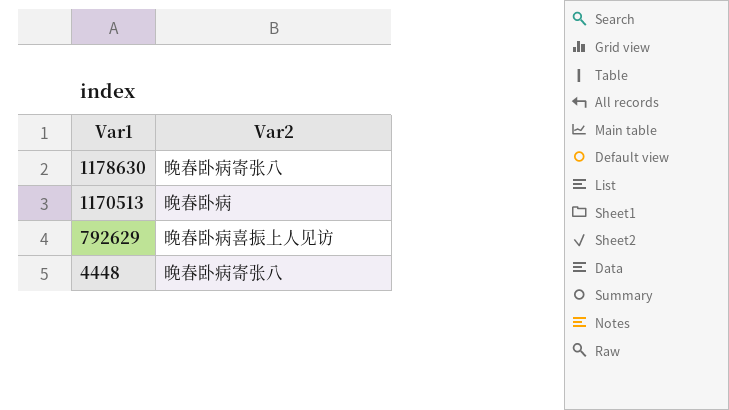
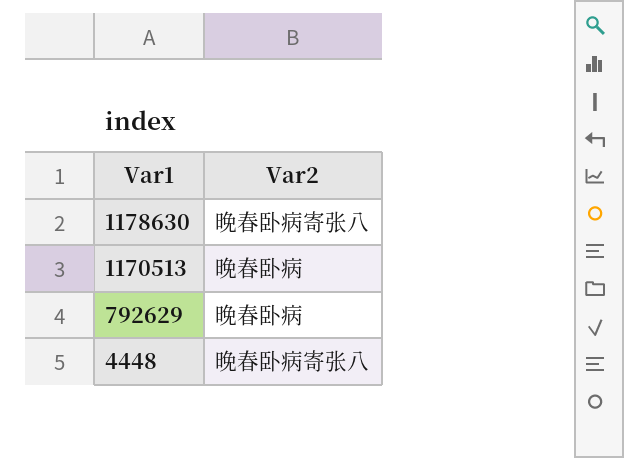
792629 | Var2: 晚春卧病喜振上人见访 -> 晚春卧病

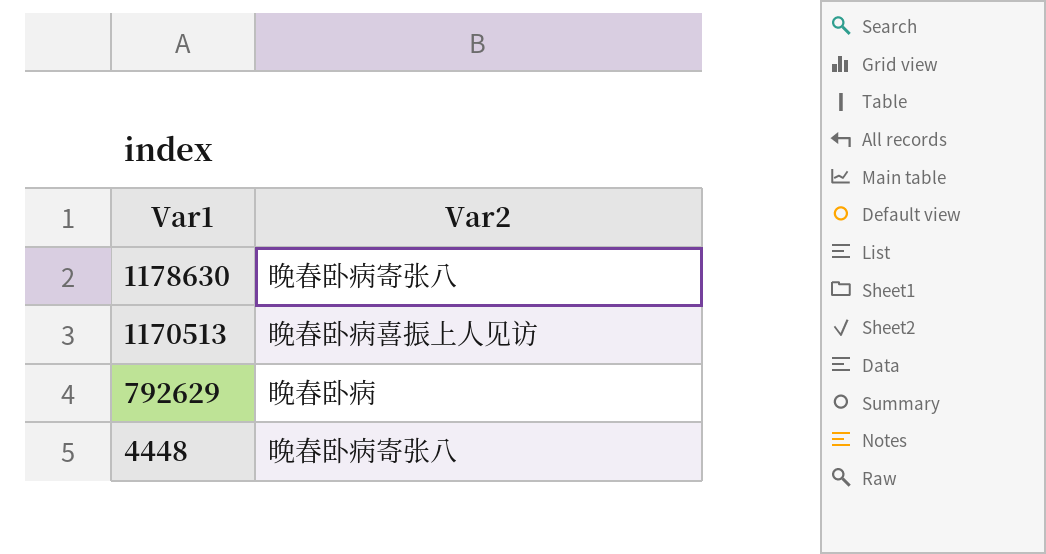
1170513 | Var2: 晚春卧病 -> 晚春卧病喜振上人见访

